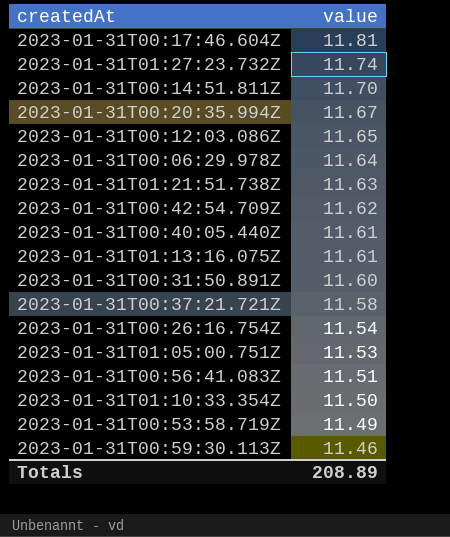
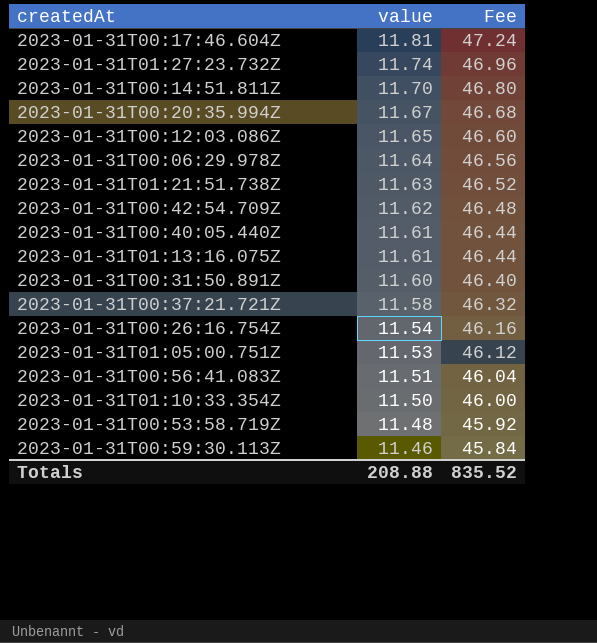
column Fee | formula: none -> [value] * 4
2023-01-31T00:53:58.719Z | value: 11.49 -> 11.48
Totals | value: 208.89 -> 208.88

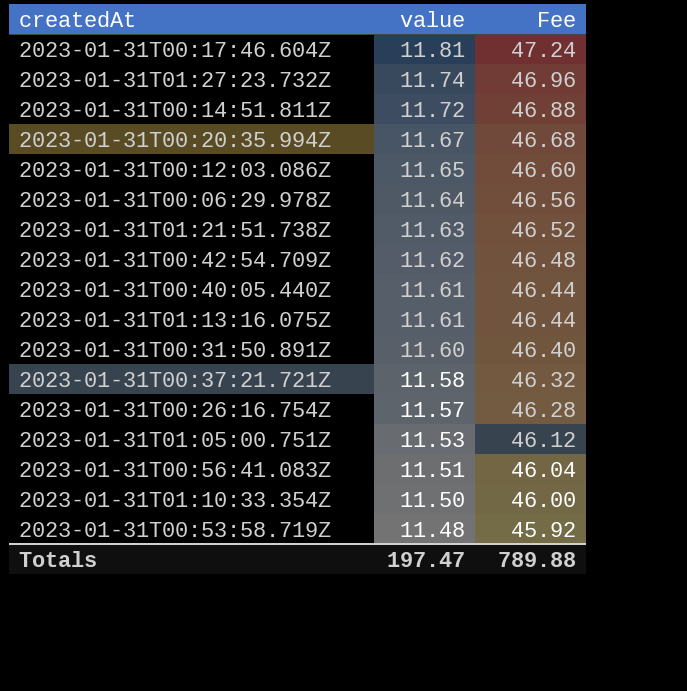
row 2023-01-31T00:59:30.113Z: 11.46 | 45.84 -> none
2023-01-31T00:14:51.811Z | value: 11.70 -> 11.72
2023-01-31T00:14:51.811Z | Fee: 46.80 -> 46.88
2023-01-31T00:26:16.754Z | value: 11.54 -> 11.57
2023-01-31T00:26:16.754Z | Fee: 46.16 -> 46.28
Totals | value: 208.88 -> 197.47
Totals | Fee: 835.52 -> 789.88

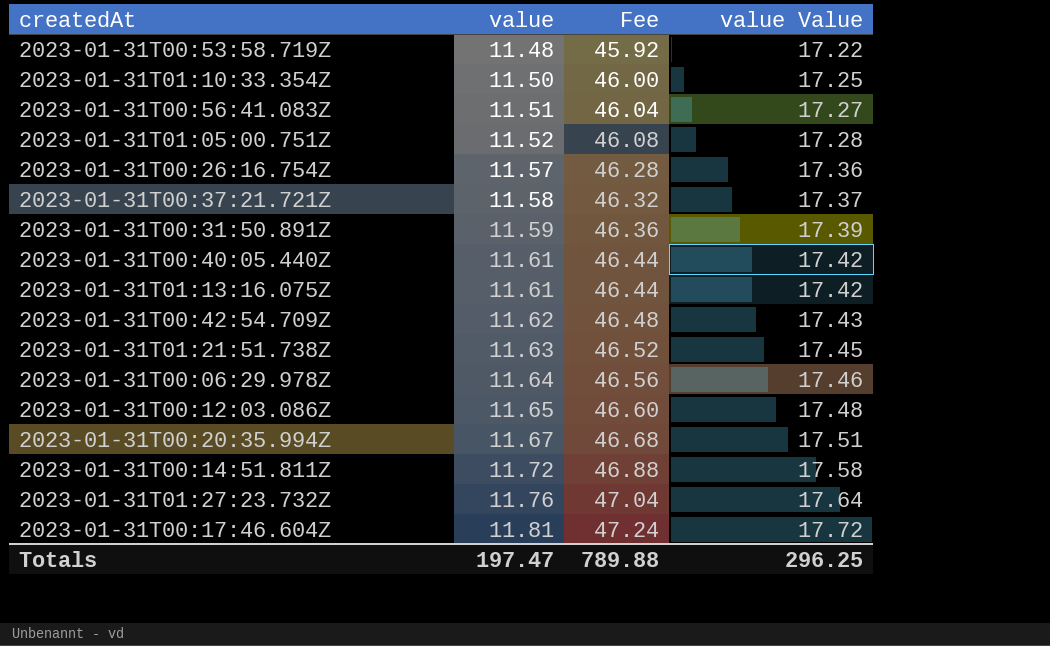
row order: value descending -> value ascending
column value Value | formula: none -> [value] * 1.5
2023-01-31T01:05:00.751Z | value: 11.53 -> 11.52
2023-01-31T01:05:00.751Z | Fee: 46.12 -> 46.08
2023-01-31T00:31:50.891Z | value: 11.60 -> 11.59
2023-01-31T00:31:50.891Z | Fee: 46.40 -> 46.36
2023-01-31T01:27:23.732Z | value: 11.74 -> 11.76
2023-01-31T01:27:23.732Z | Fee: 46.96 -> 47.04

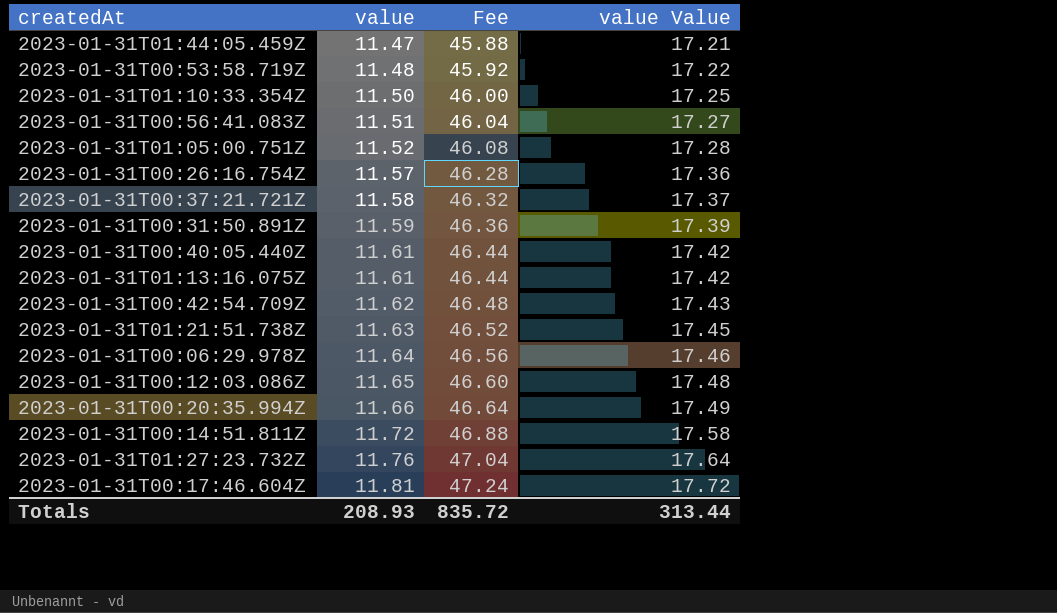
row 2023-01-31T01:44:05.459Z: none -> 11.47 | 45.88 | 17.21
2023-01-31T00:20:35.994Z | value: 11.67 -> 11.66
2023-01-31T00:20:35.994Z | Fee: 46.68 -> 46.64
2023-01-31T00:20:35.994Z | value Value: 17.51 -> 17.49
Totals | value: 197.47 -> 208.93
Totals | Fee: 789.88 -> 835.72
Totals | value Value: 296.25 -> 313.44

